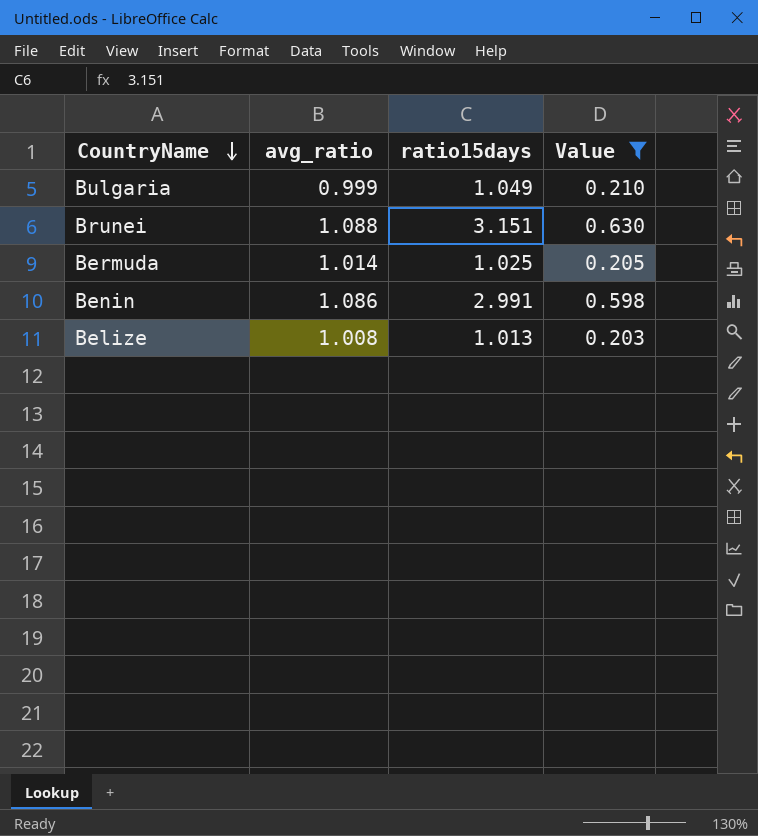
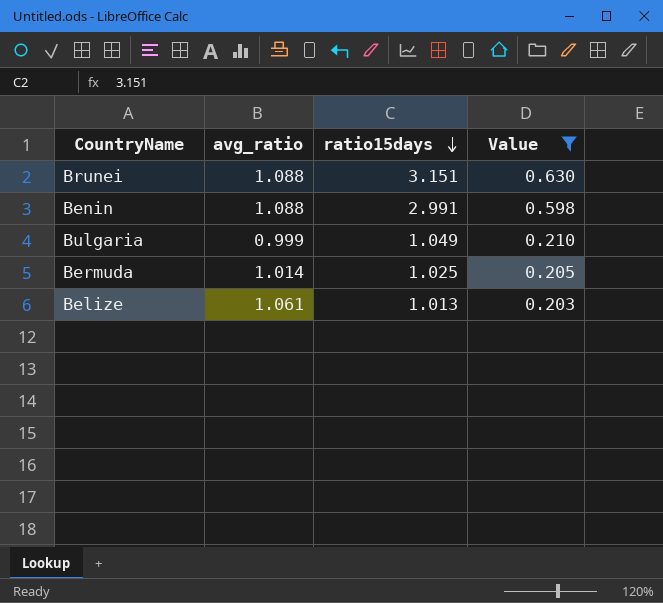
row order: CountryName descending -> ratio15days descending
Benin | avg_ratio: 1.086 -> 1.088
Belize | avg_ratio: 1.008 -> 1.061

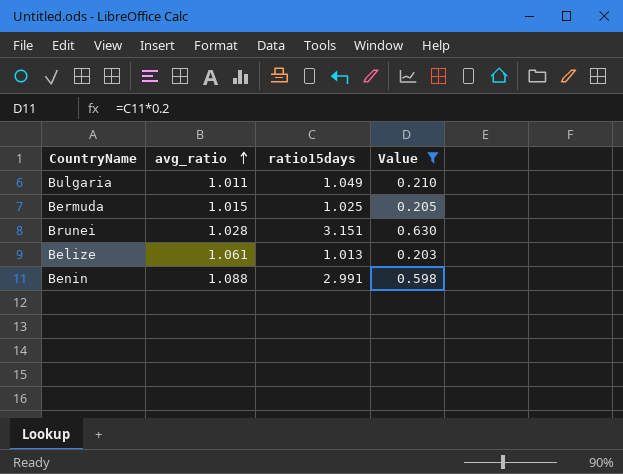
row order: ratio15days descending -> avg_ratio ascending
Bulgaria | avg_ratio: 0.999 -> 1.011
Bermuda | avg_ratio: 1.014 -> 1.015
Brunei | avg_ratio: 1.088 -> 1.028

